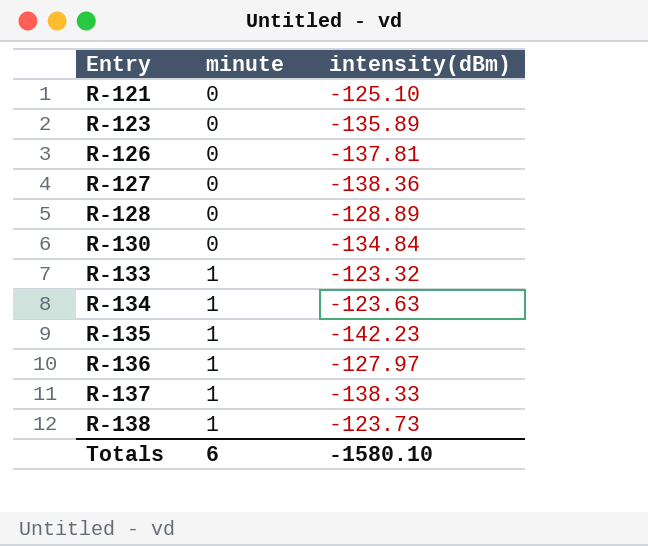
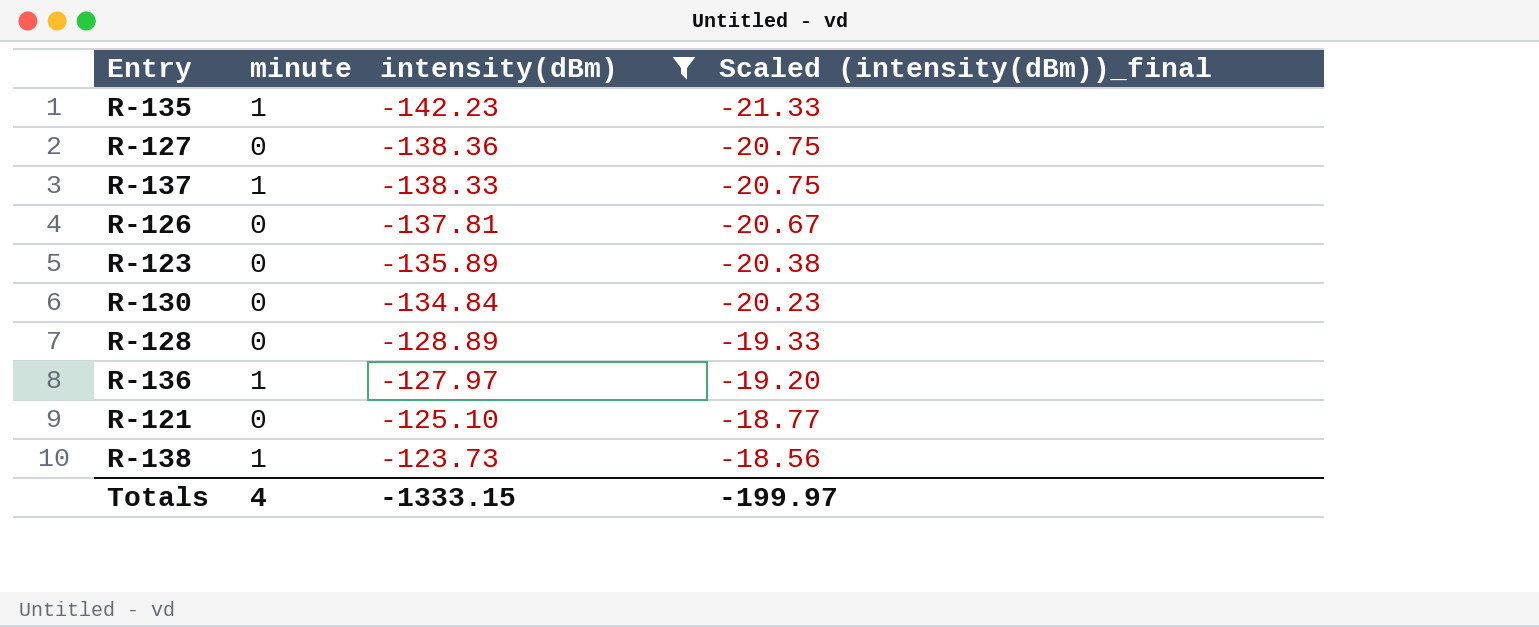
filter: none -> intensity(dBm) <= -123.73
row order: Entry ascending -> intensity(dBm) ascending
column Scaled (intensity(dBm))_final | formula: none -> [intensity(dBm)] * 0.15
Totals | minute: 6 -> 4
Totals | intensity(dBm): -1580.10 -> -1333.15

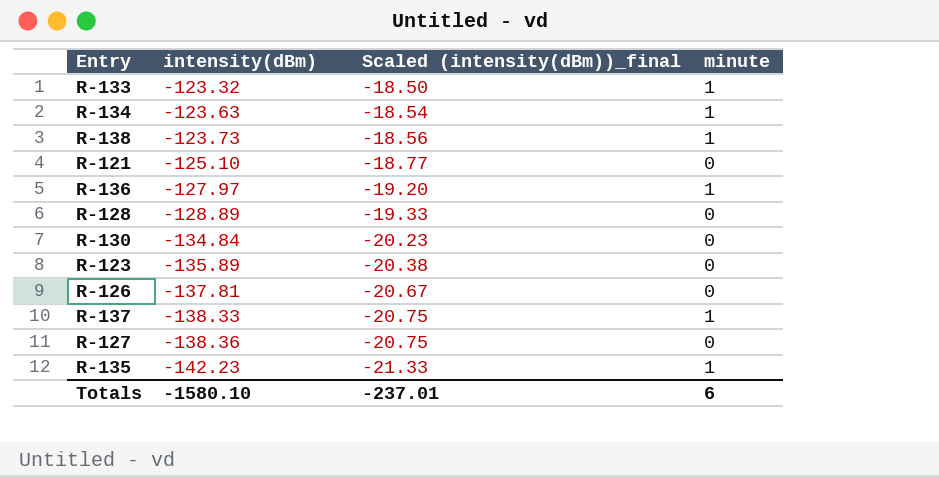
filter: intensity(dBm) <= -123.73 -> none
row order: intensity(dBm) ascending -> intensity(dBm) descending
column minute | position: 2 -> 4
Totals | intensity(dBm): -1333.15 -> -1580.10
Totals | Scaled (intensity(dBm))_final: -199.97 -> -237.01
Totals | minute: 4 -> 6

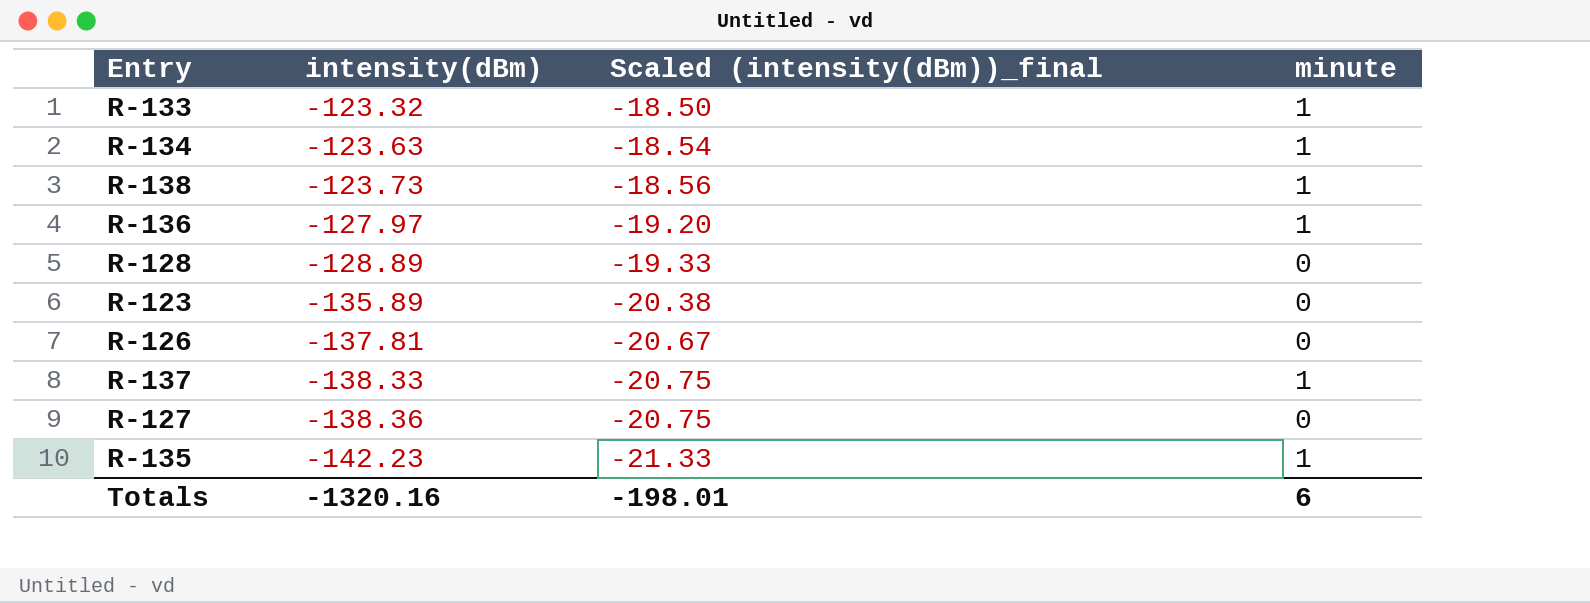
row R-121: -125.10 | -18.77 | 0 -> none
row R-130: -134.84 | -20.23 | 0 -> none
Totals | intensity(dBm): -1580.10 -> -1320.16
Totals | Scaled (intensity(dBm))_final: -237.01 -> -198.01

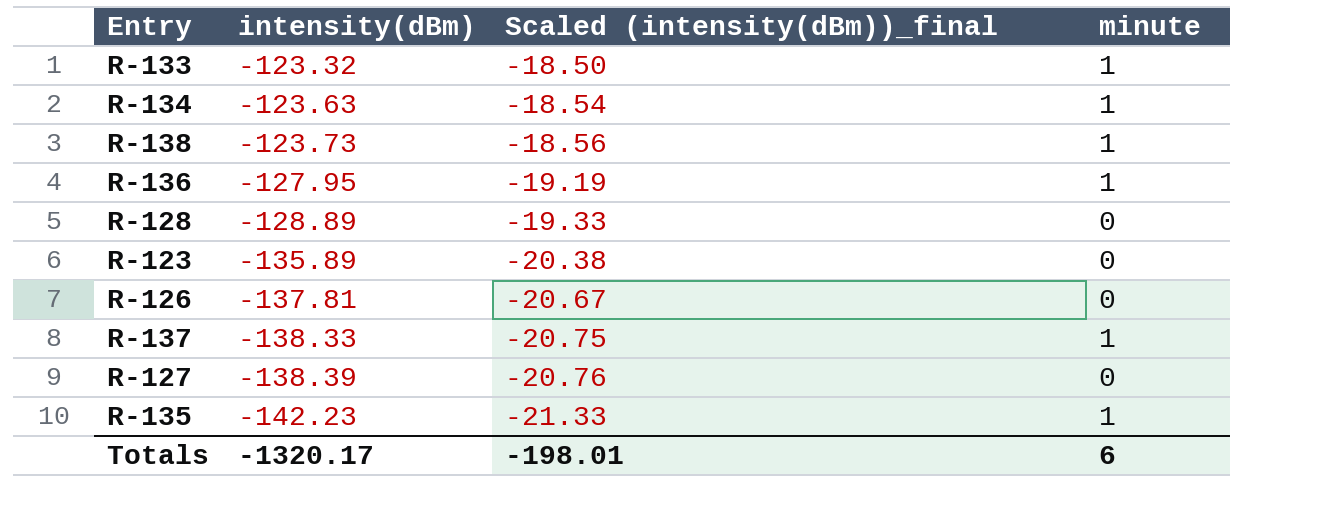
R-136 | intensity(dBm): -127.97 -> -127.95
R-136 | Scaled (intensity(dBm))_final: -19.20 -> -19.19
R-127 | intensity(dBm): -138.36 -> -138.39
R-127 | Scaled (intensity(dBm))_final: -20.75 -> -20.76
Totals | intensity(dBm): -1320.16 -> -1320.17

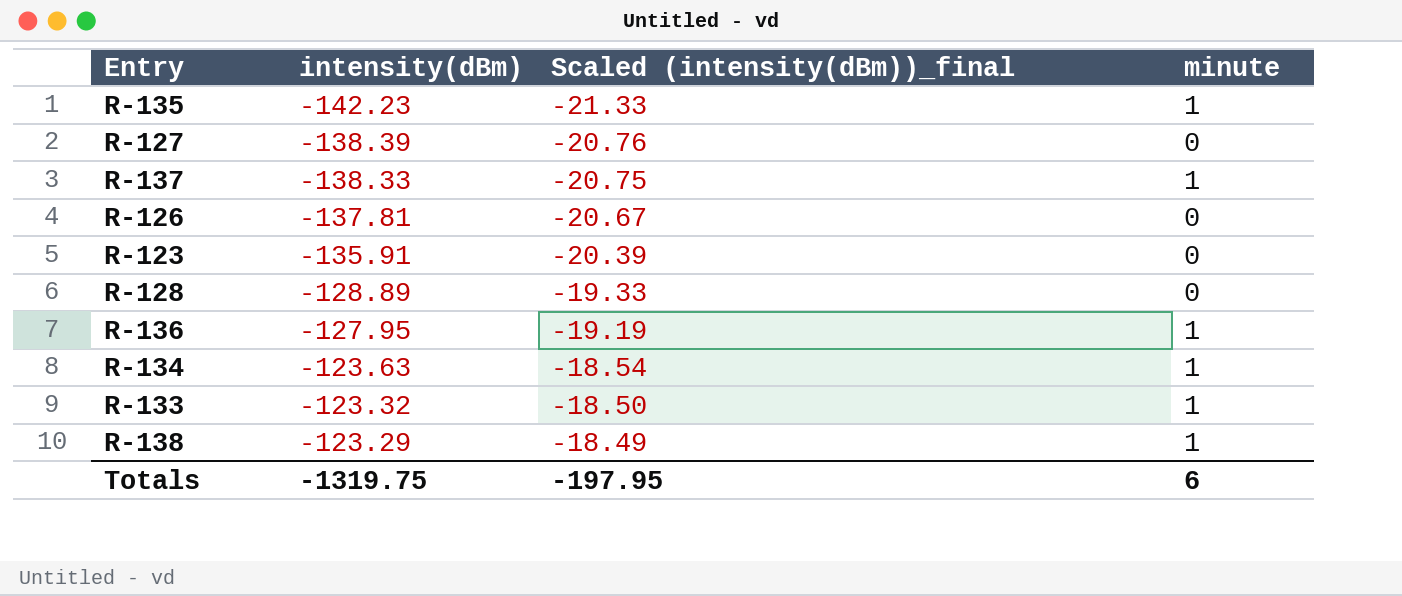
row order: intensity(dBm) descending -> intensity(dBm) ascending
R-123 | intensity(dBm): -135.89 -> -135.91
R-123 | Scaled (intensity(dBm))_final: -20.38 -> -20.39
R-138 | intensity(dBm): -123.73 -> -123.29
R-138 | Scaled (intensity(dBm))_final: -18.56 -> -18.49
Totals | intensity(dBm): -1320.17 -> -1319.75
Totals | Scaled (intensity(dBm))_final: -198.01 -> -197.95

